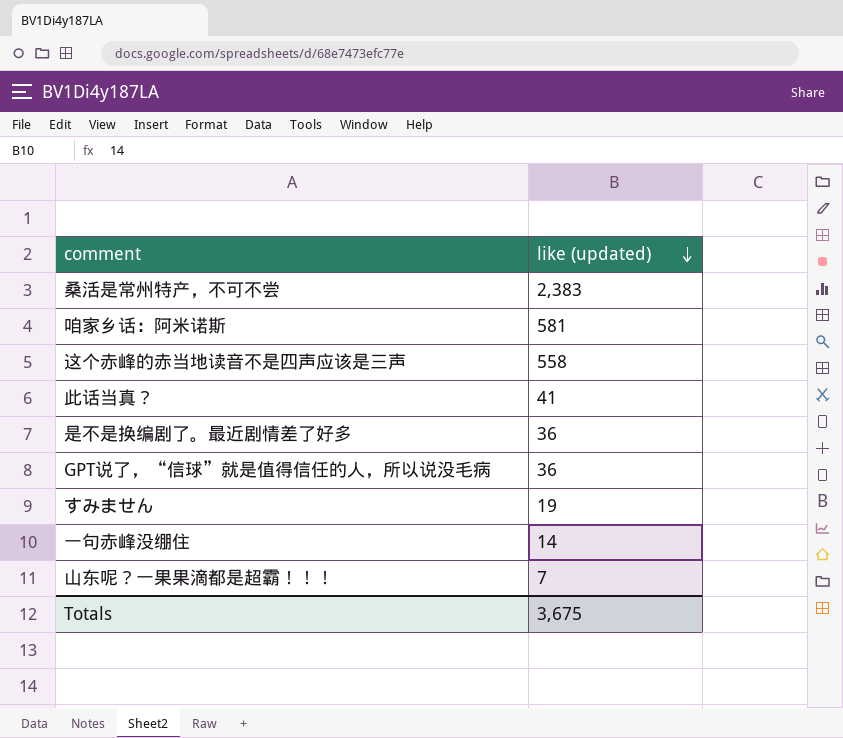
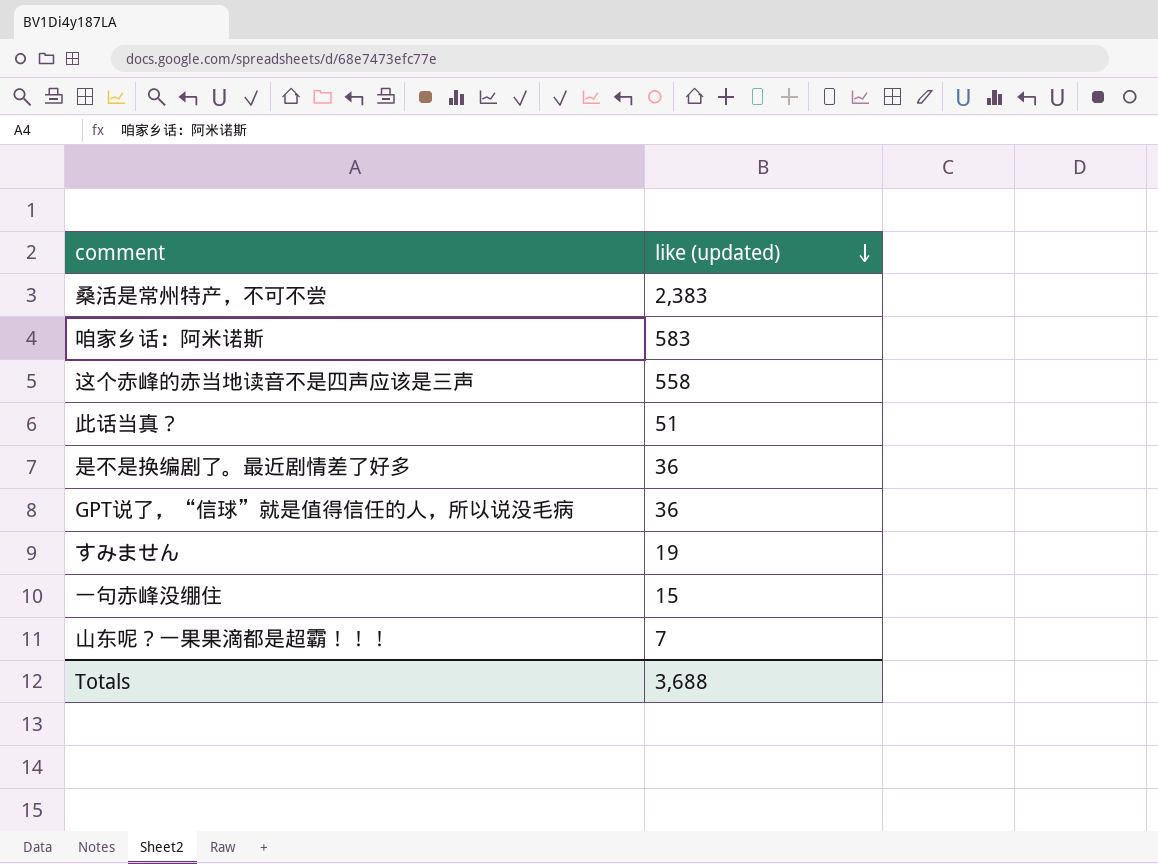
咱家乡话：阿米诺斯 | like (updated): 581 -> 583
此话当真？ | like (updated): 41 -> 51
一句赤峰没绷住 | like (updated): 14 -> 15
Totals | like (updated): 3,675 -> 3,688

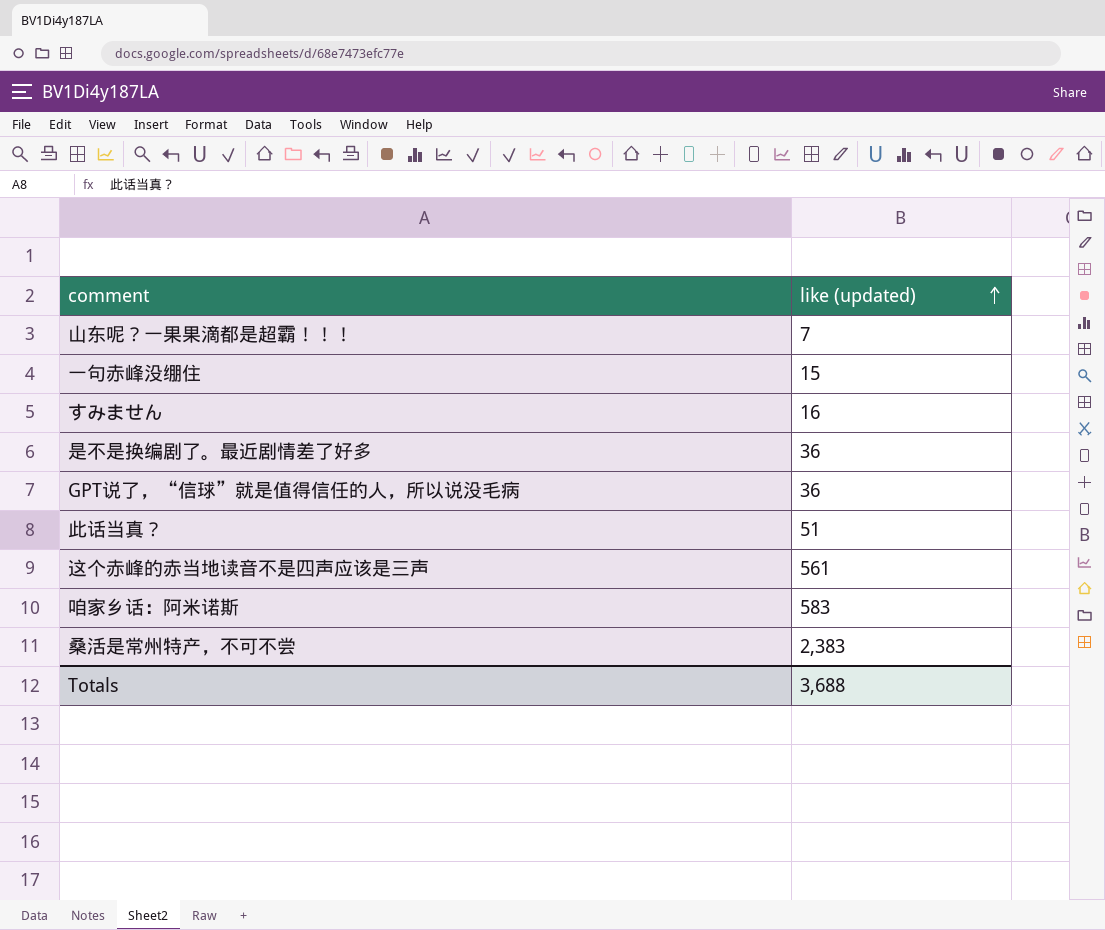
row order: like (updated) descending -> like (updated) ascending
すみません | like (updated): 19 -> 16
这个赤峰的赤当地读音不是四声应该是三声 | like (updated): 558 -> 561

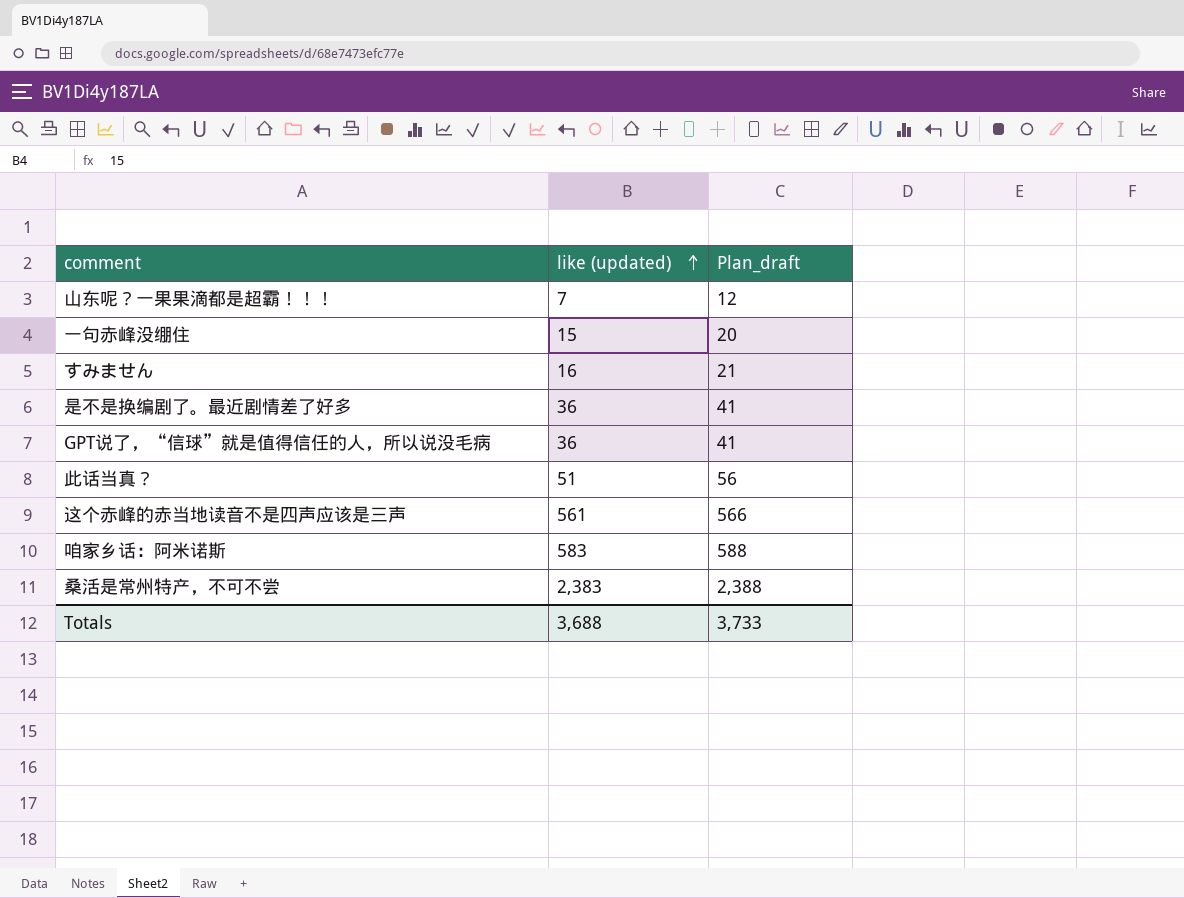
column Plan_draft | formula: none -> [like (updated)] + 5

